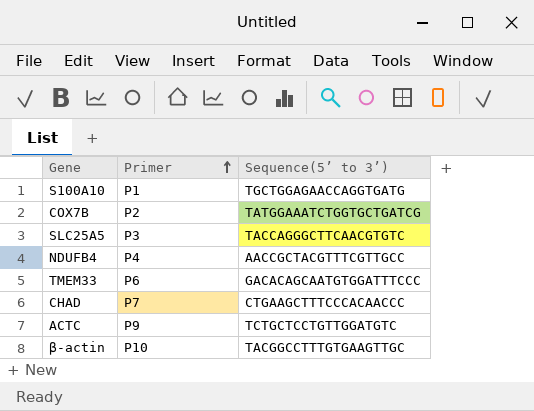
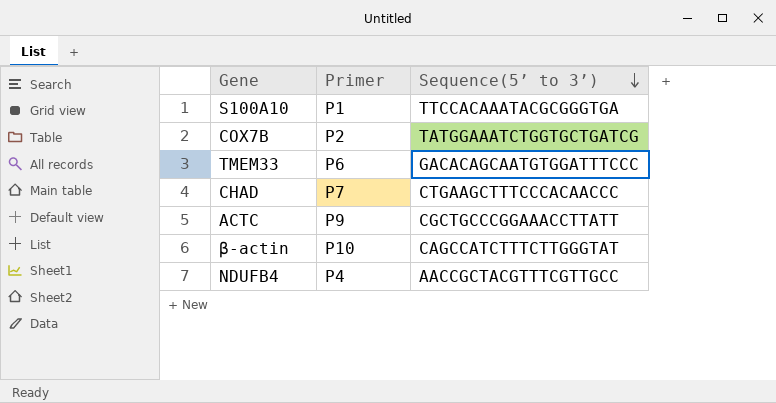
row order: Primer ascending -> Sequence(5’ to 3’) descending
row SLC25A5: P3 | TACCAGGGCTTCAACGTGTC -> none
S100A10 | Sequence(5’ to 3’): TGCTGGAGAACCAGGTGATG -> TTCCACAAATACGCGGGTGA
ACTC | Sequence(5’ to 3’): TCTGCTCCTGTTGGATGTC -> CGCTGCCCGGAAACCTTATT
β-actin | Sequence(5’ to 3’): TACGGCCTTTGTGAAGTTGC -> CAGCCATCTTTCTTGGGTAT

